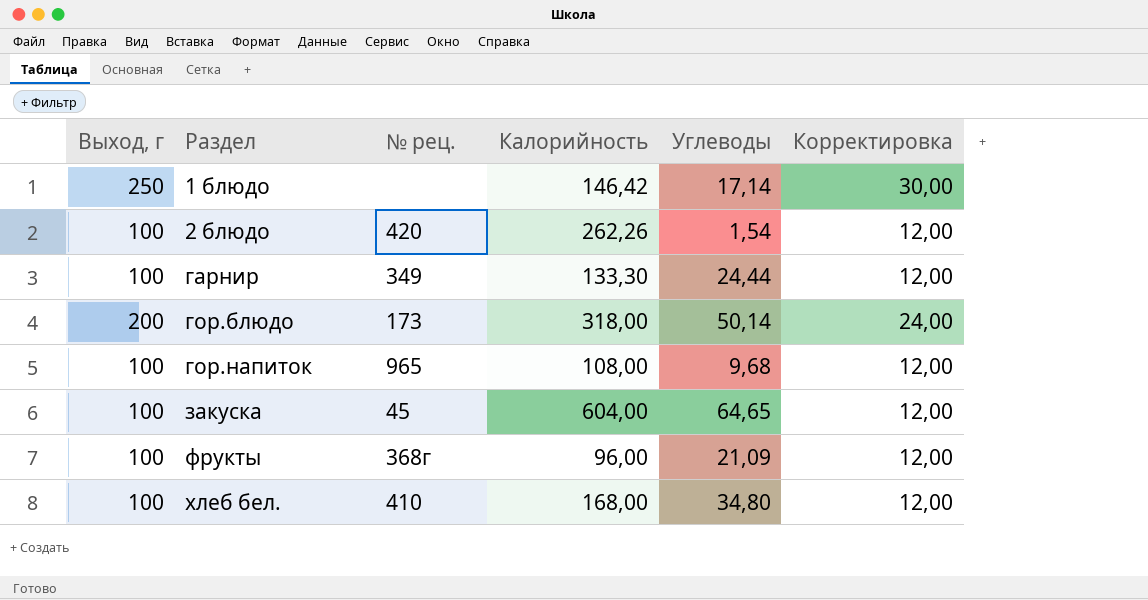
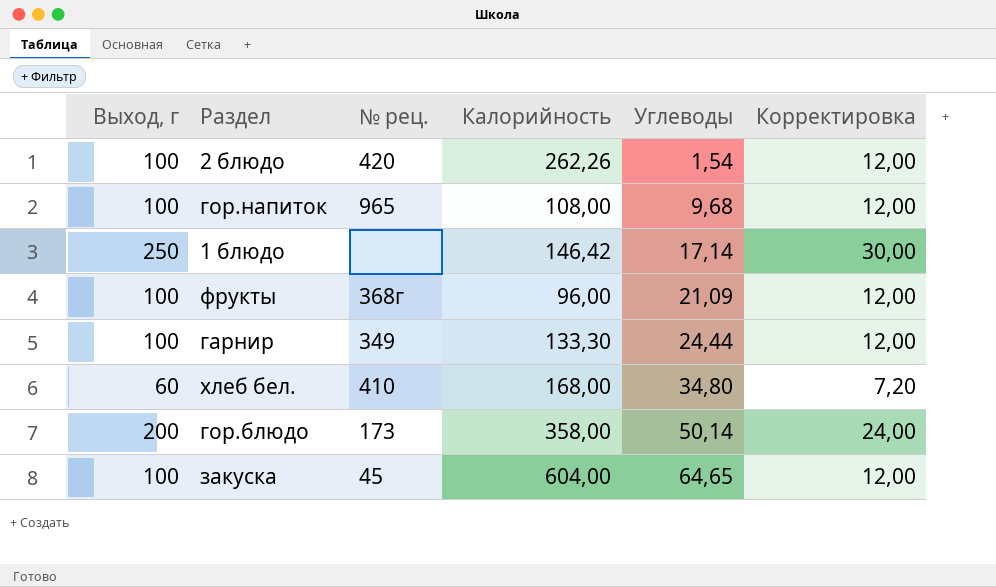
row order: Раздел ascending -> Углеводы ascending
хлеб бел. | Выход, г: 100 -> 60
хлеб бел. | Корректировка: 12,00 -> 7,20
гор.блюдо | Калорийность: 318,00 -> 358,00

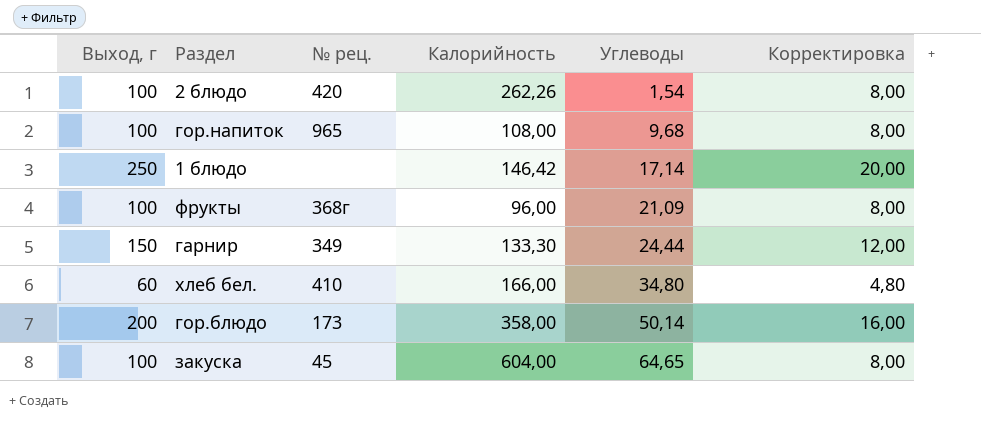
column Корректировка | formula: [Выход, г] * 0,12 -> [Выход, г] * 0,08
гарнир | Выход, г: 100 -> 150
хлеб бел. | Калорийность: 168,00 -> 166,00

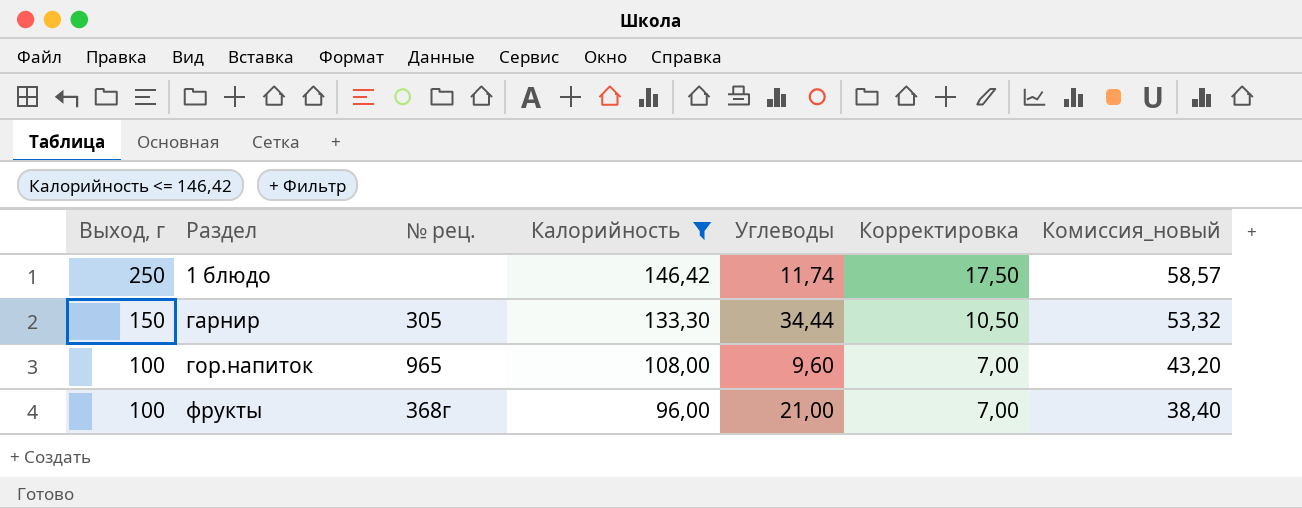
filter: none -> Калорийность <= 146,42
row order: Углеводы ascending -> Выход, г descending
column Корректировка | formula: [Выход, г] * 0,08 -> [Выход, г] * 0,07
column Комиссия_новый | formula: none -> [Калорийность] * 0,4
1 блюдо | Углеводы: 17,14 -> 11,74
гарнир | № рец.: 349 -> 305
гарнир | Углеводы: 24,44 -> 34,44
гор.напиток | Углеводы: 9,68 -> 9,60
фрукты | Углеводы: 21,09 -> 21,00

